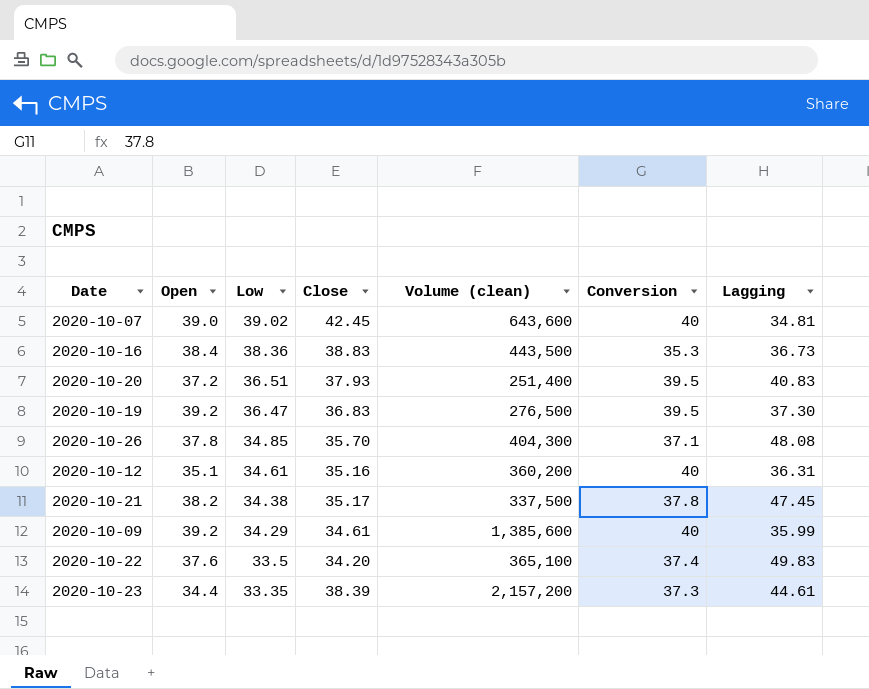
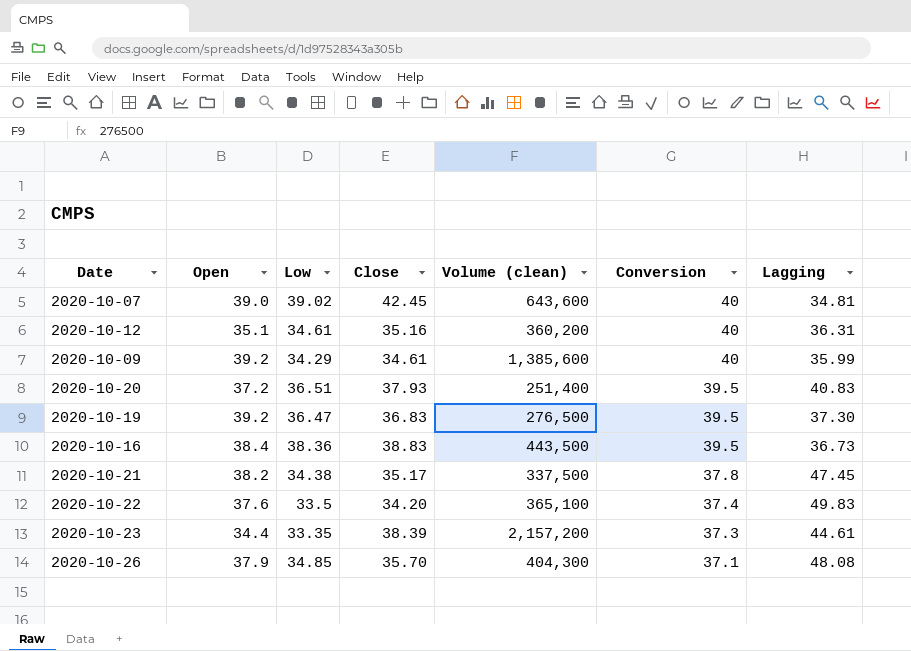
row order: Low descending -> Conversion descending
2020-10-16 | Conversion: 35.3 -> 39.5
2020-10-26 | Open: 37.8 -> 37.9

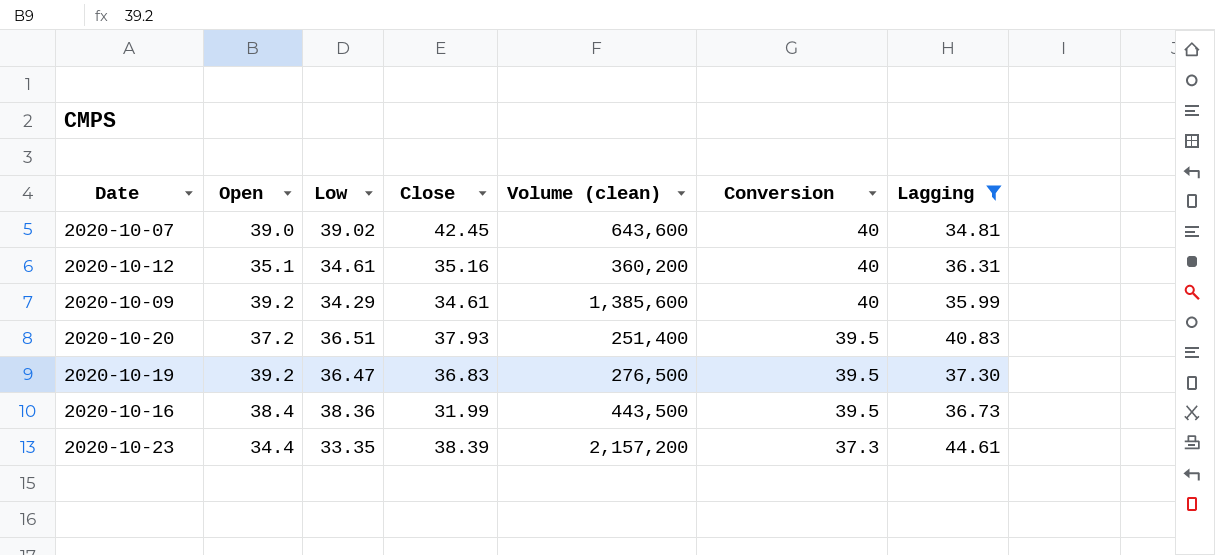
filter: none -> Lagging <= 44.61
2020-10-16 | Close: 38.83 -> 31.99

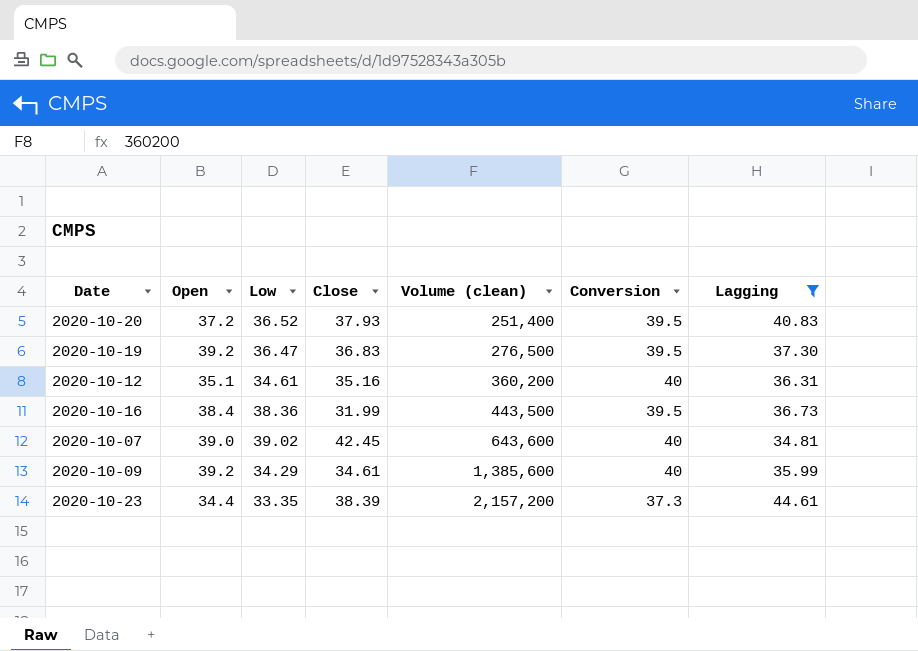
row order: Conversion descending -> Volume (clean) ascending
2020-10-20 | Low: 36.51 -> 36.52

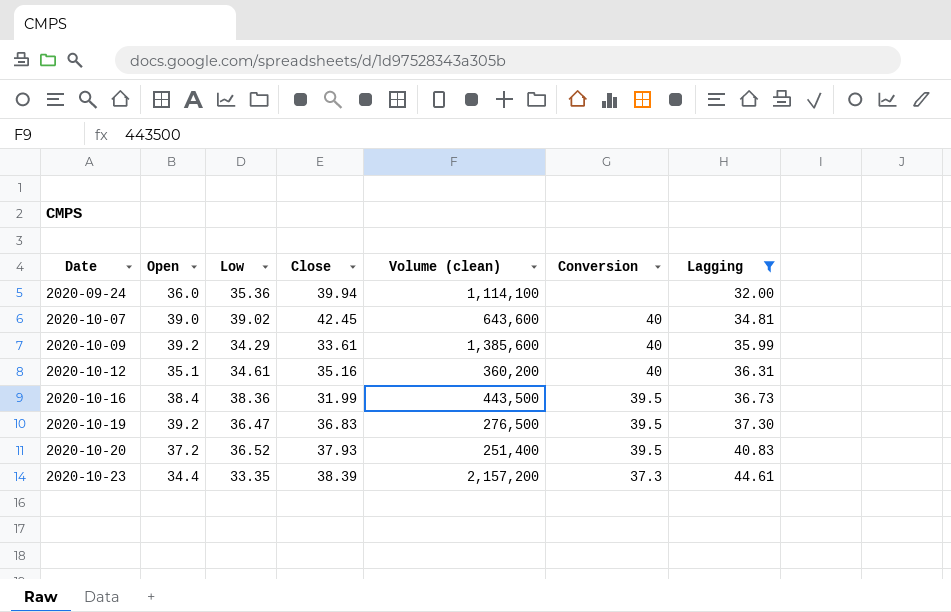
row order: Volume (clean) ascending -> Date ascending
row 2020-09-24: none -> 36.0 | 35.36 | 39.94 | 1,114,100 | none | 32.00
2020-10-09 | Close: 34.61 -> 33.61

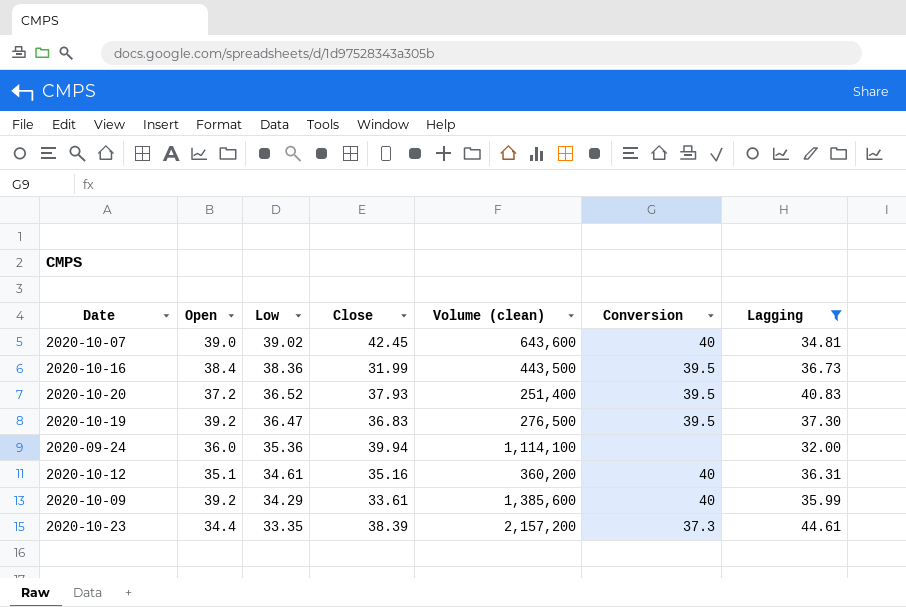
row order: Date ascending -> Low descending

